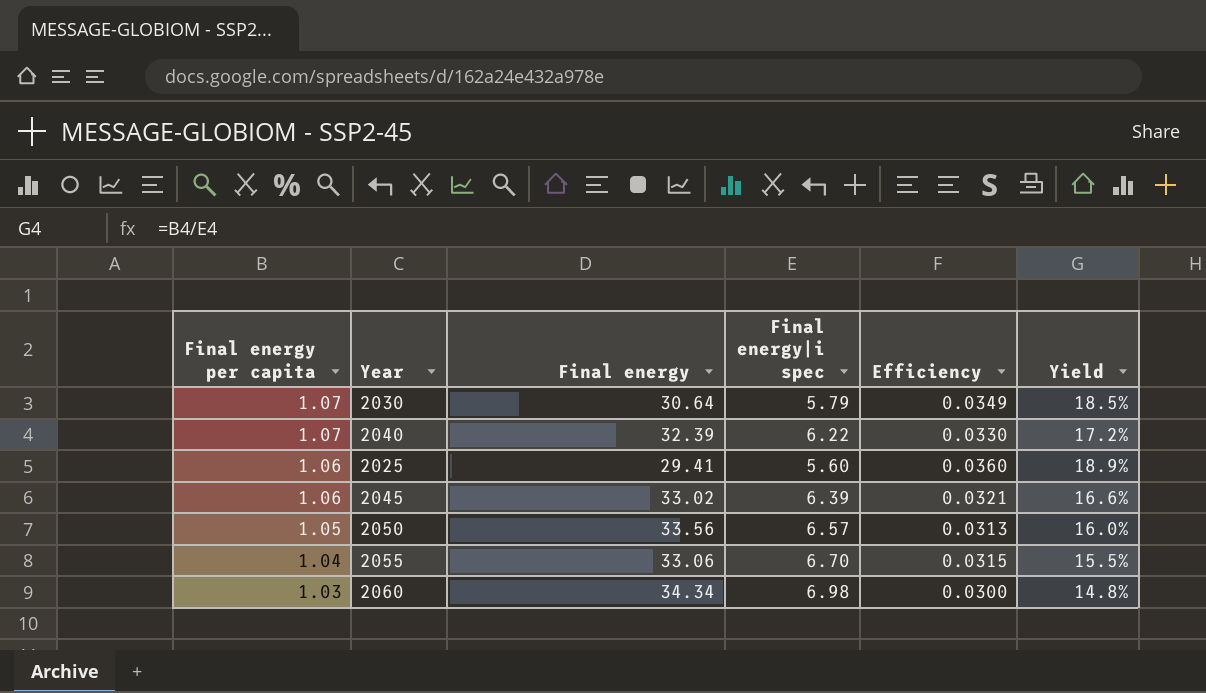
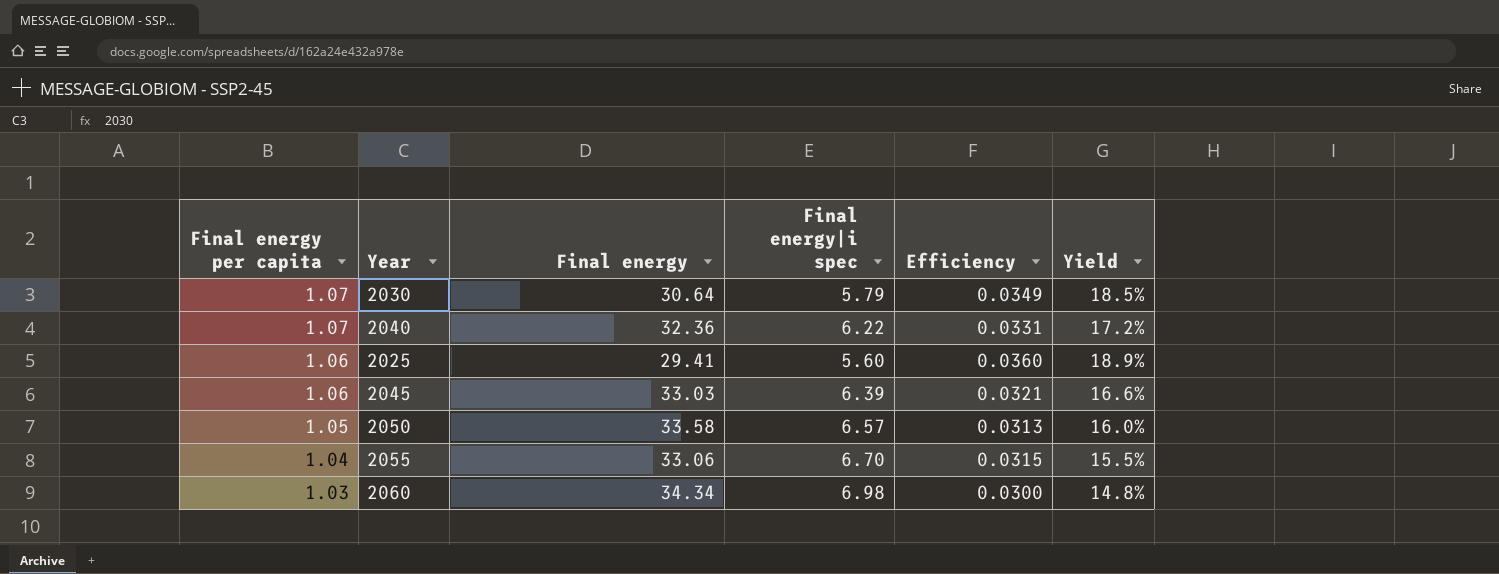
2040 | Final energy: 32.39 -> 32.36
2040 | Efficiency: 0.0330 -> 0.0331
2045 | Final energy: 33.02 -> 33.03
2050 | Final energy: 33.56 -> 33.58

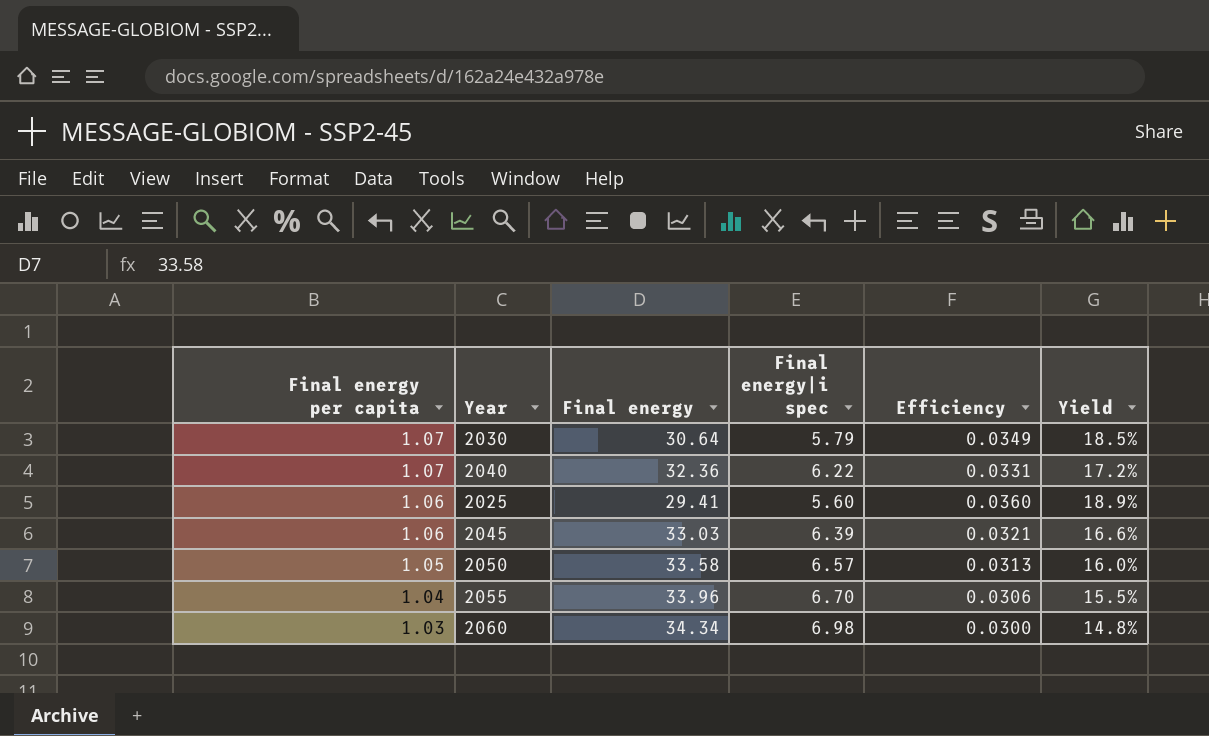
2055 | Final energy: 33.06 -> 33.96
2055 | Efficiency: 0.0315 -> 0.0306

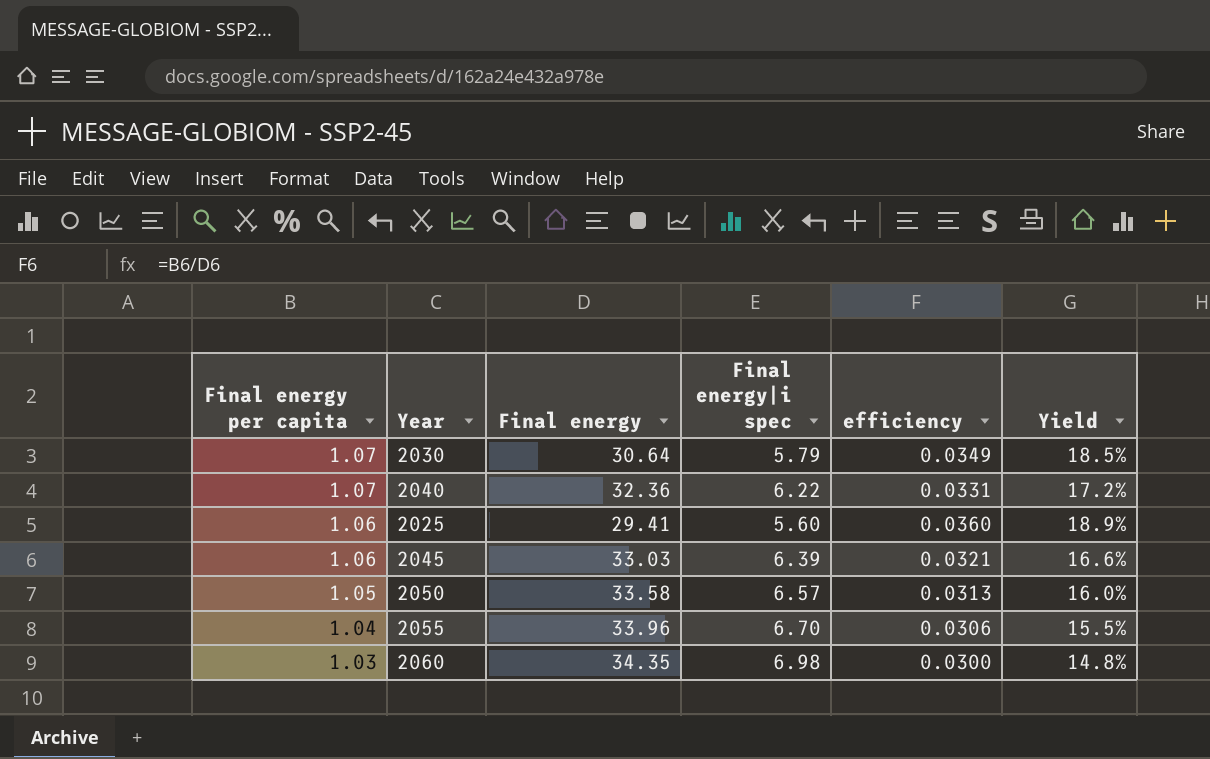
column name: Efficiency -> efficiency
2060 | Final energy: 34.34 -> 34.35

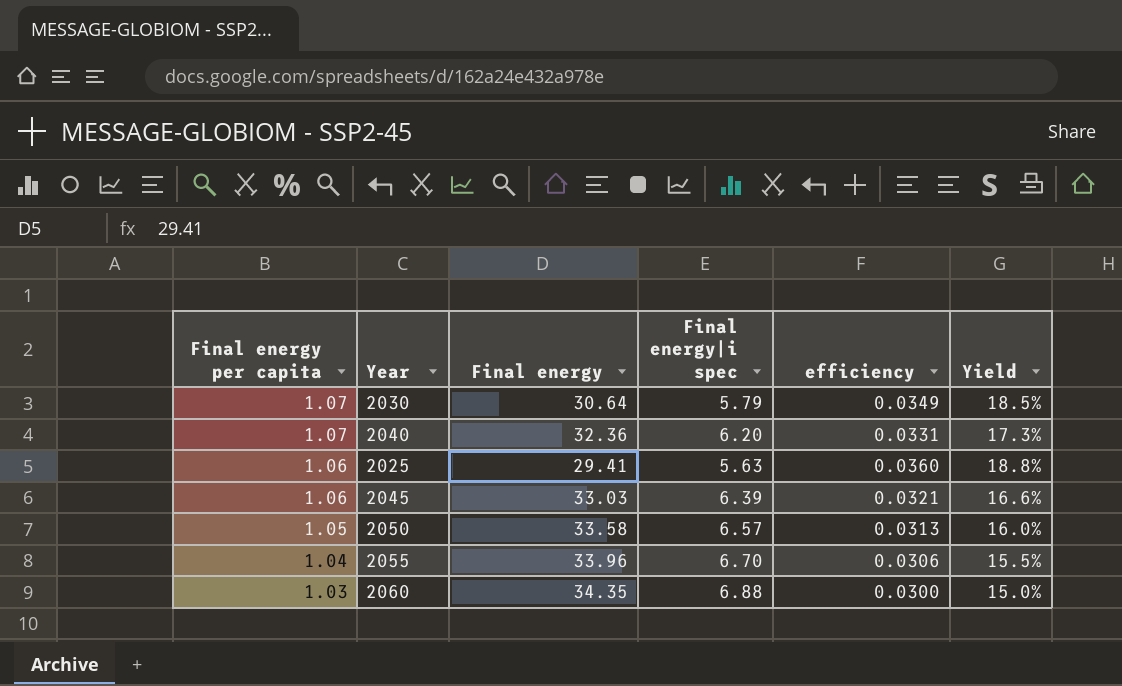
2040 | Final energy|i spec: 6.22 -> 6.20
2040 | Yield: 17.2% -> 17.3%
2025 | Final energy|i spec: 5.60 -> 5.63
2025 | Yield: 18.9% -> 18.8%
2060 | Final energy|i spec: 6.98 -> 6.88
2060 | Yield: 14.8% -> 15.0%

